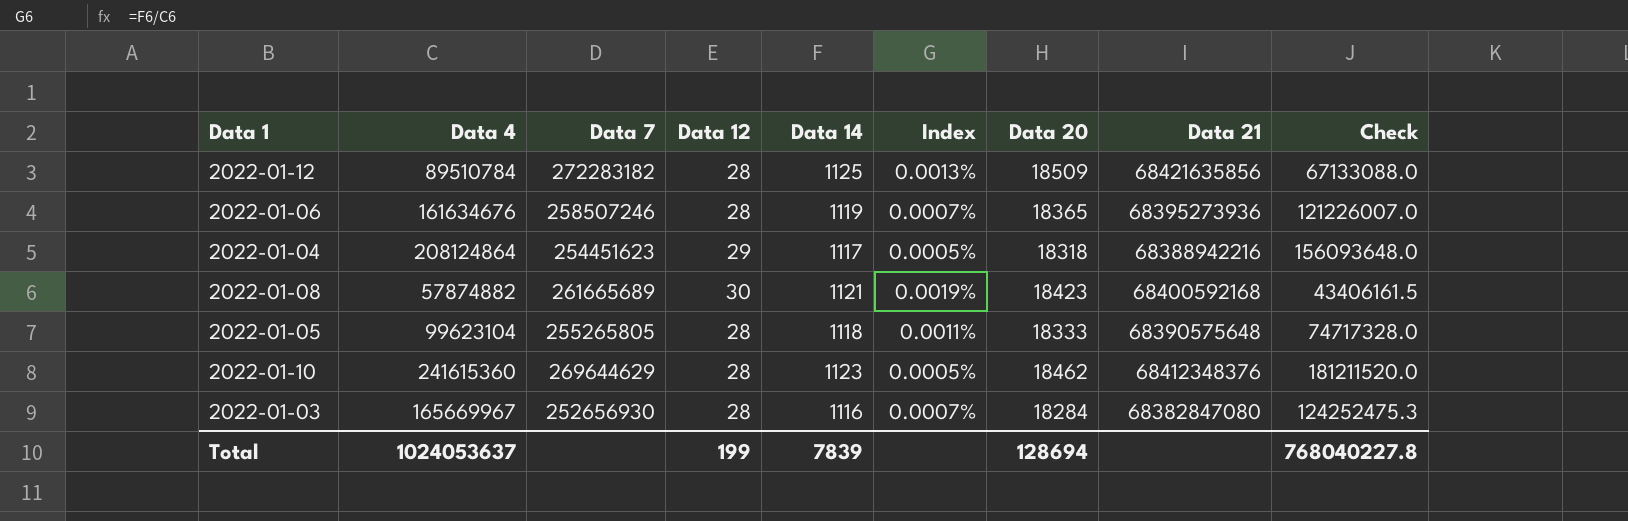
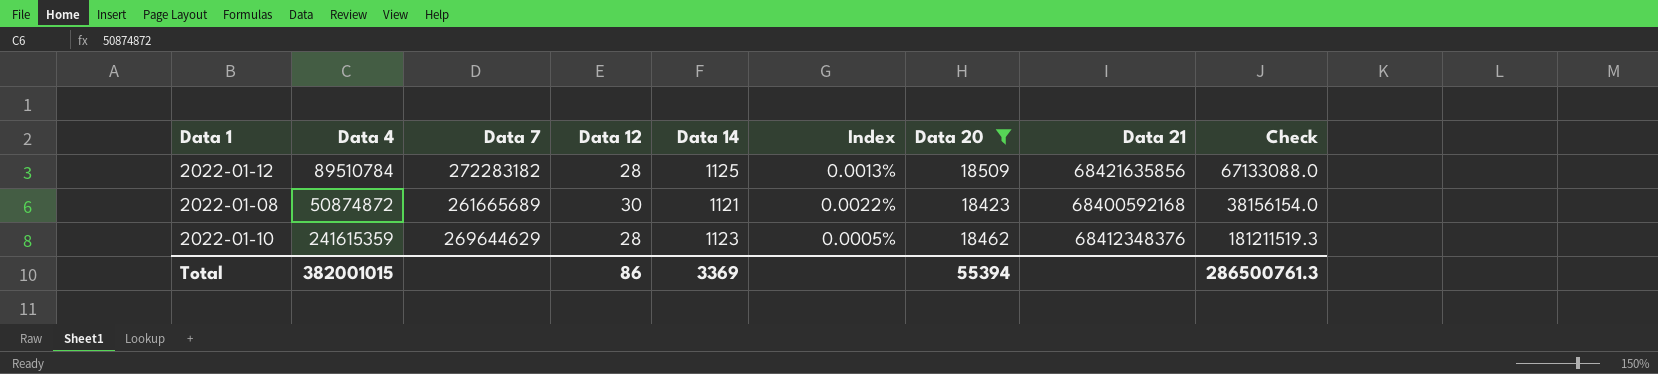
filter: none -> Data 20 >= 18423
2022-01-08 | Data 4: 57874882 -> 50874872
2022-01-08 | Index: 0.0019% -> 0.0022%
2022-01-08 | Check: 43406161.5 -> 38156154.0
2022-01-10 | Data 4: 241615360 -> 241615359
2022-01-10 | Check: 181211520.0 -> 181211519.3
Total | Data 4: 1024053637 -> 382001015
Total | Data 12: 199 -> 86
Total | Data 14: 7839 -> 3369
Total | Data 20: 128694 -> 55394
Total | Check: 768040227.8 -> 286500761.3

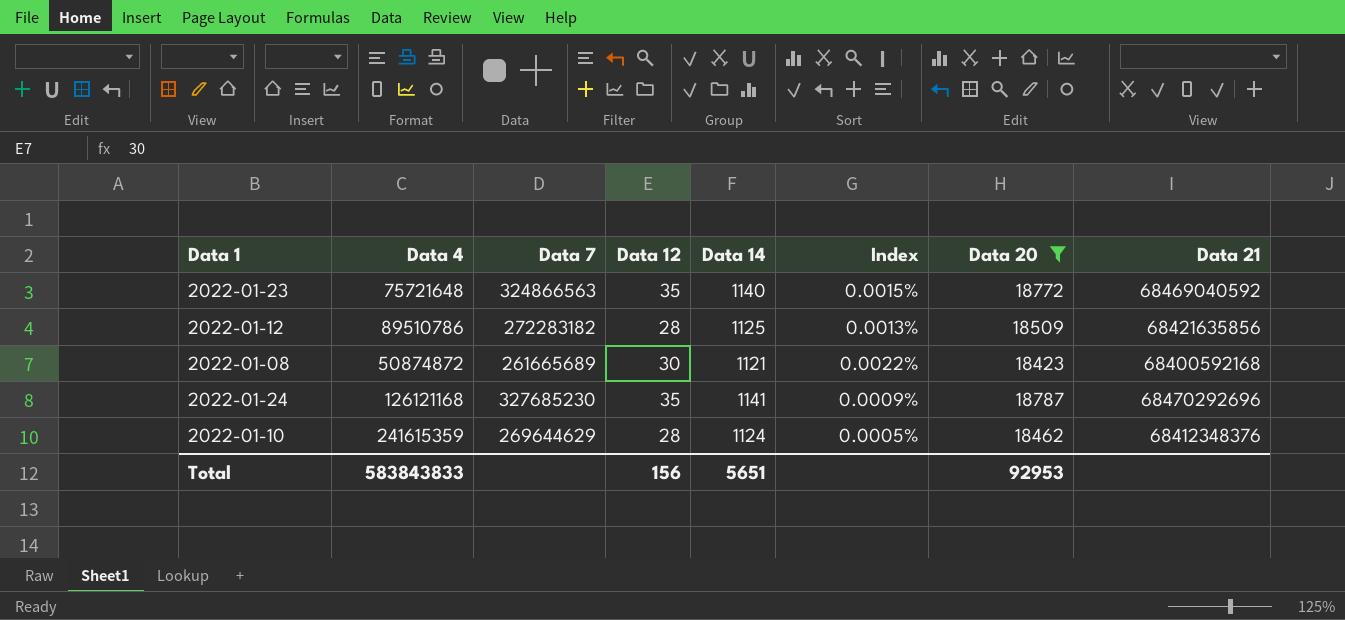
column Check | formula: [Data 4] * 0.75 -> none
row 2022-01-23: none -> 75721648 | 324866563 | 35 | 1140 | 0.0015% | 18772 | 68469040592
2022-01-12 | Data 4: 89510784 -> 89510786
row 2022-01-24: none -> 126121168 | 327685230 | 35 | 1141 | 0.0009% | 18787 | 68470292696
2022-01-10 | Data 14: 1123 -> 1124
Total | Data 4: 382001015 -> 583843833
Total | Data 12: 86 -> 156
Total | Data 14: 3369 -> 5651
Total | Data 20: 55394 -> 92953

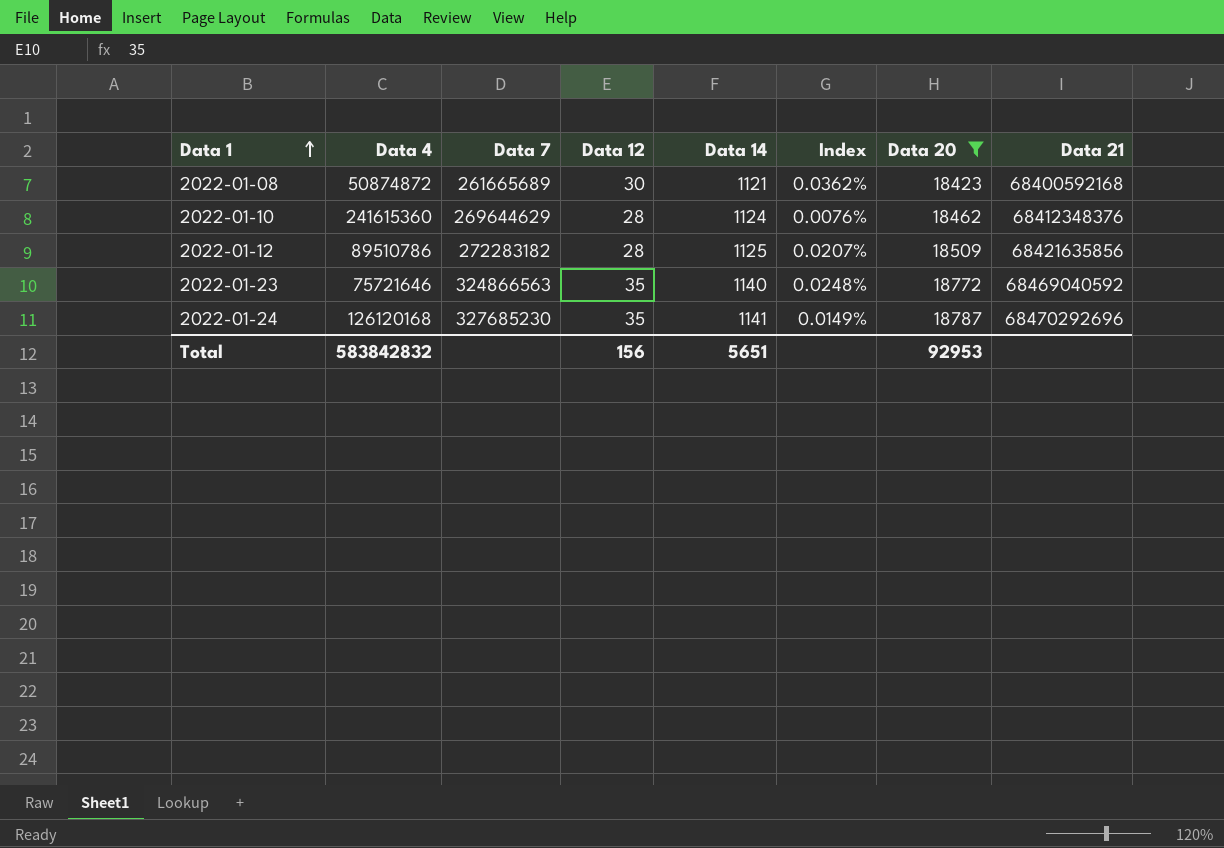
row order: none -> Data 1 ascending
column Index | formula: [Data 14] / [Data 4] -> [Data 20] / [Data 4]
2022-01-10 | Data 4: 241615359 -> 241615360
2022-01-23 | Data 4: 75721648 -> 75721646
2022-01-24 | Data 4: 126121168 -> 126120168
Total | Data 4: 583843833 -> 583842832

